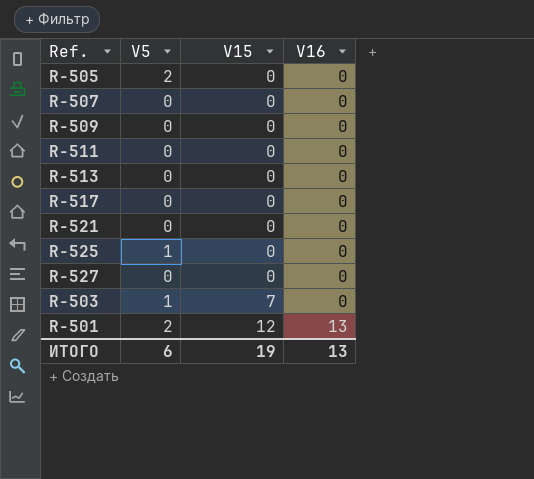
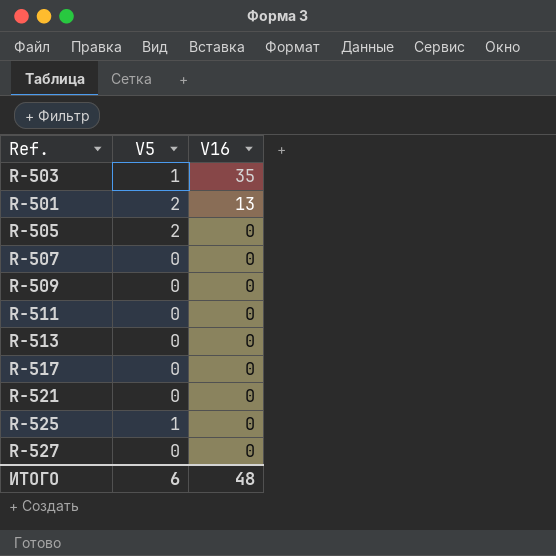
row order: V15 ascending -> V16 descending
column V15 | position: 3 -> none
R-503 | V16: 0 -> 35
ИТОГО | V16: 13 -> 48

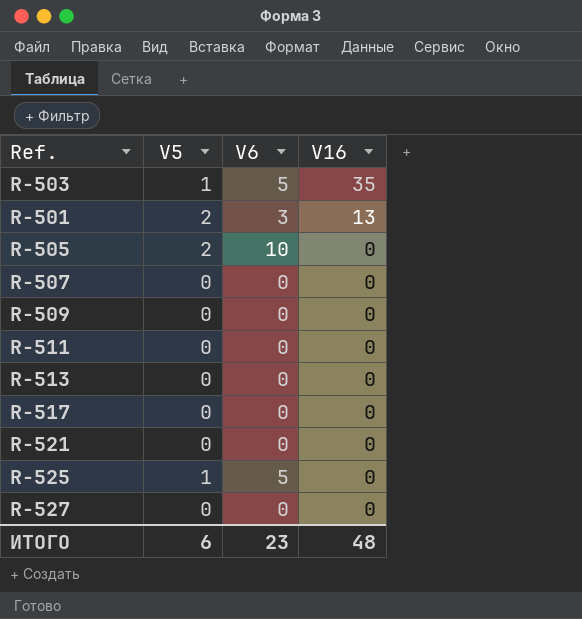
column V6 | position: none -> 3

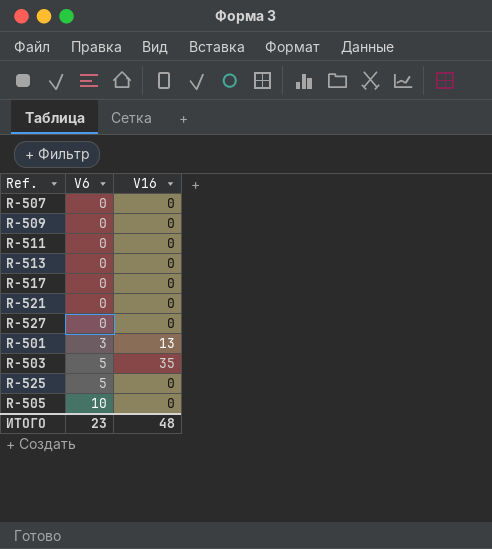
row order: V16 descending -> V6 ascending
column V5 | position: 2 -> none

